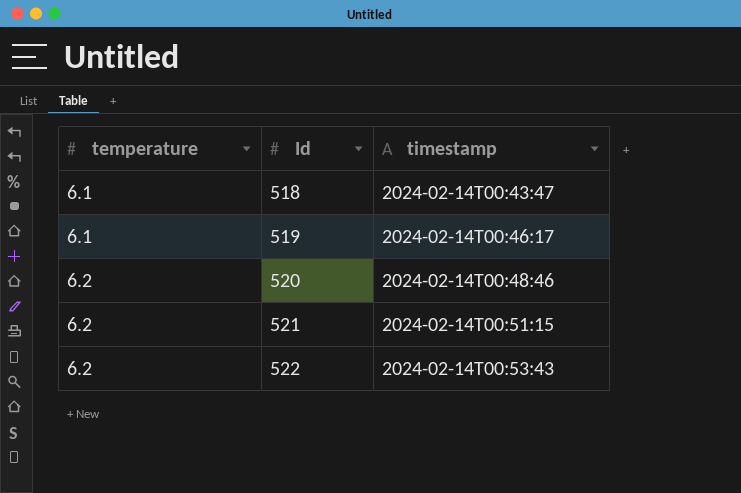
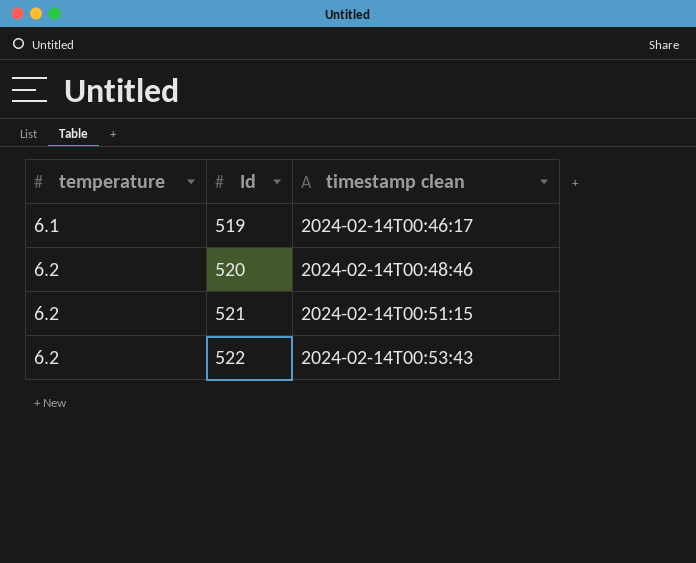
column name: timestamp -> timestamp clean
row 518: 6.1 | 2024-02-14T00:43:47 -> none

